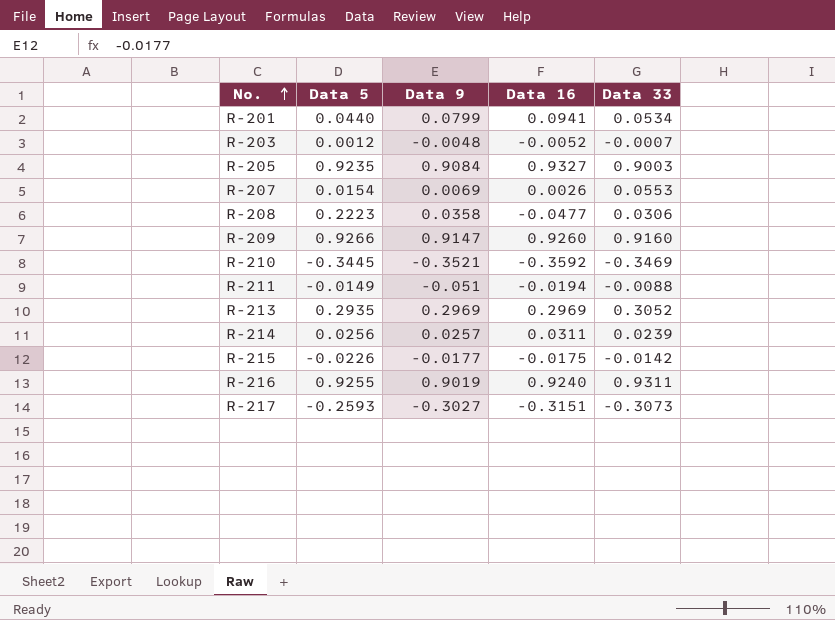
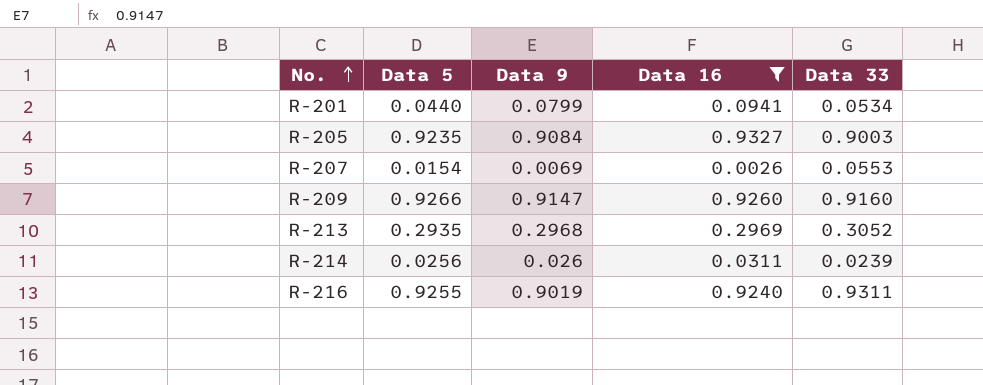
filter: none -> Data 16 >= 0.0026
R-213 | Data 9: 0.2969 -> 0.2968
R-214 | Data 9: 0.0257 -> 0.026

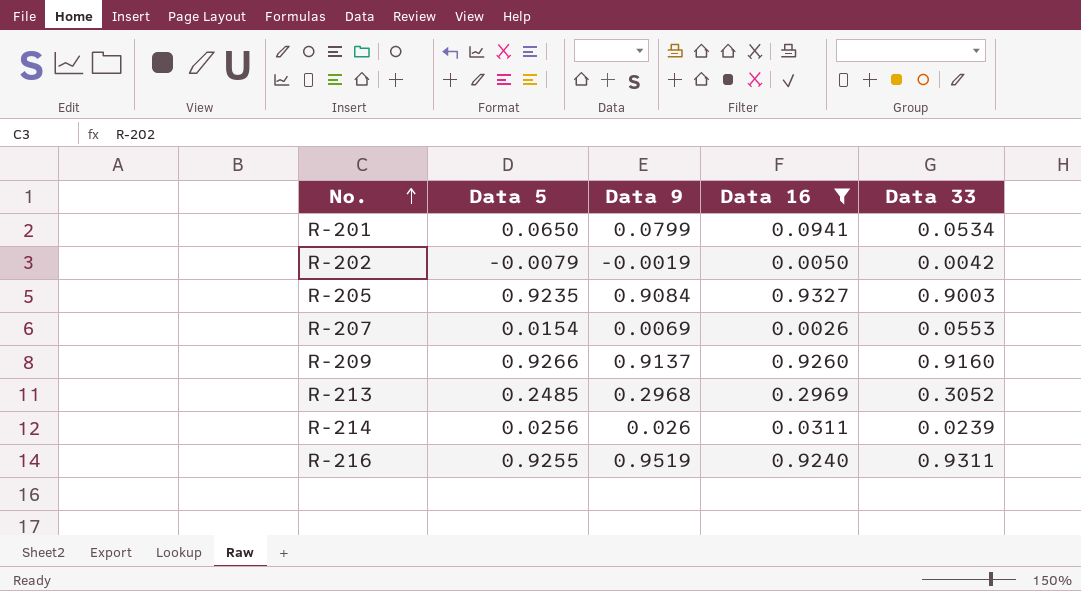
R-201 | Data 5: 0.0440 -> 0.0650
row R-202: none -> -0.0079 | -0.0019 | 0.0050 | 0.0042
R-209 | Data 9: 0.9147 -> 0.9137
R-213 | Data 5: 0.2935 -> 0.2485
R-216 | Data 9: 0.9019 -> 0.9519

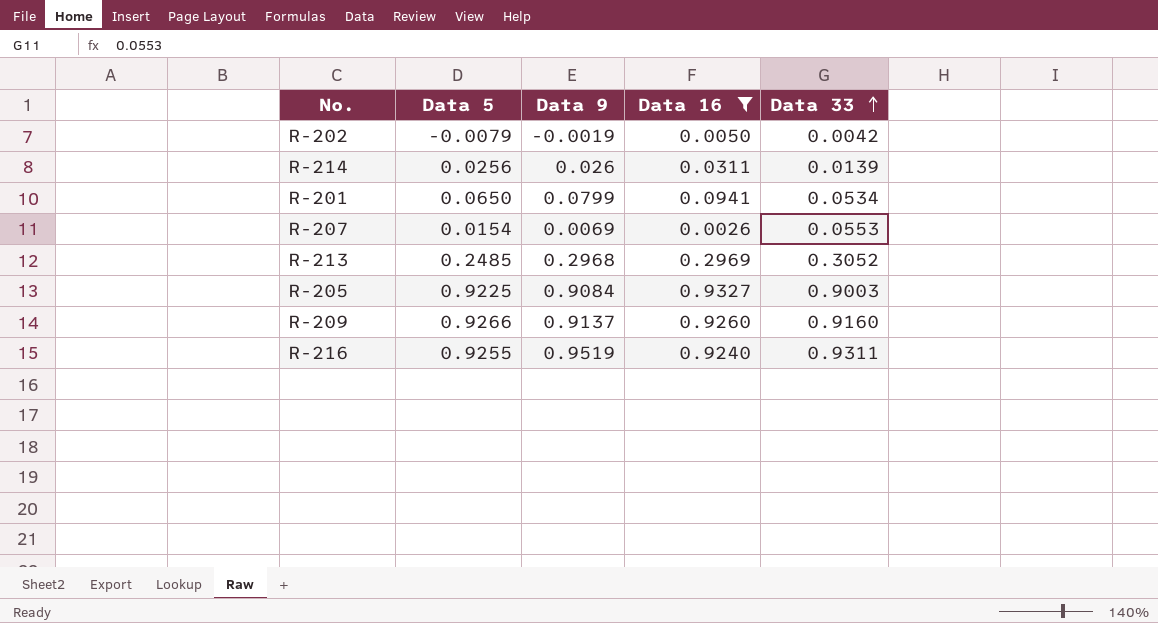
row order: No. ascending -> Data 33 ascending
R-214 | Data 33: 0.0239 -> 0.0139
R-205 | Data 5: 0.9235 -> 0.9225

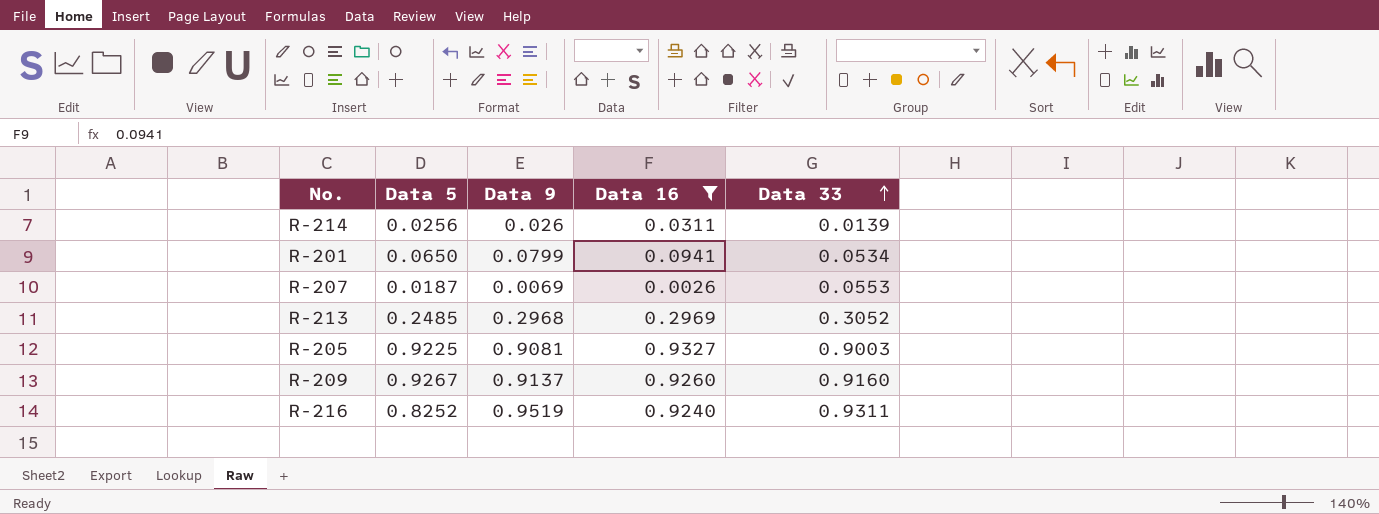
row R-202: -0.0079 | -0.0019 | 0.0050 | 0.0042 -> none
R-207 | Data 5: 0.0154 -> 0.0187
R-205 | Data 9: 0.9084 -> 0.9081
R-209 | Data 5: 0.9266 -> 0.9267
R-216 | Data 5: 0.9255 -> 0.8252

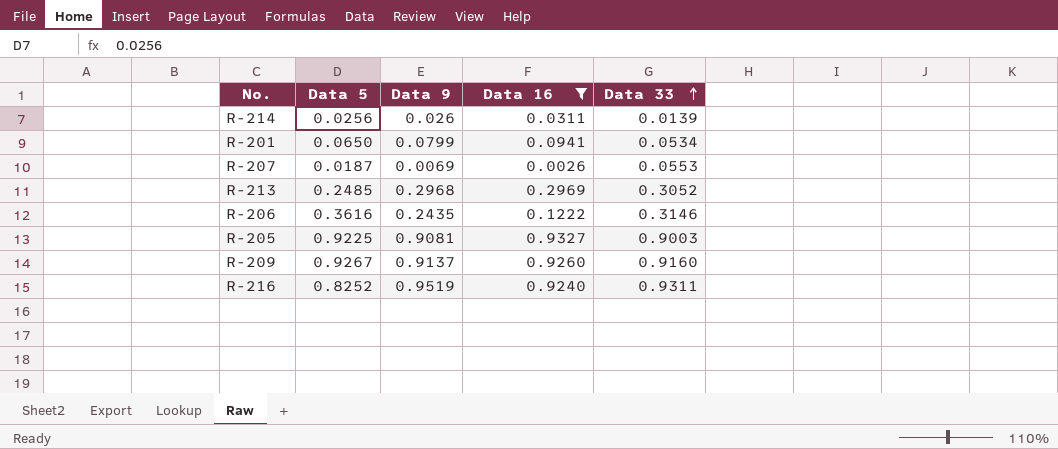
row R-206: none -> 0.3616 | 0.2435 | 0.1222 | 0.3146

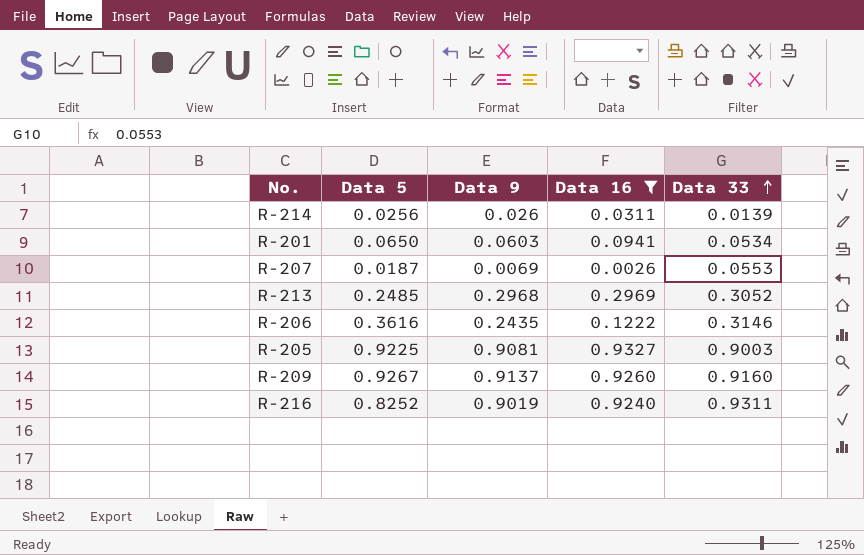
R-201 | Data 9: 0.0799 -> 0.0603
R-216 | Data 9: 0.9519 -> 0.9019

